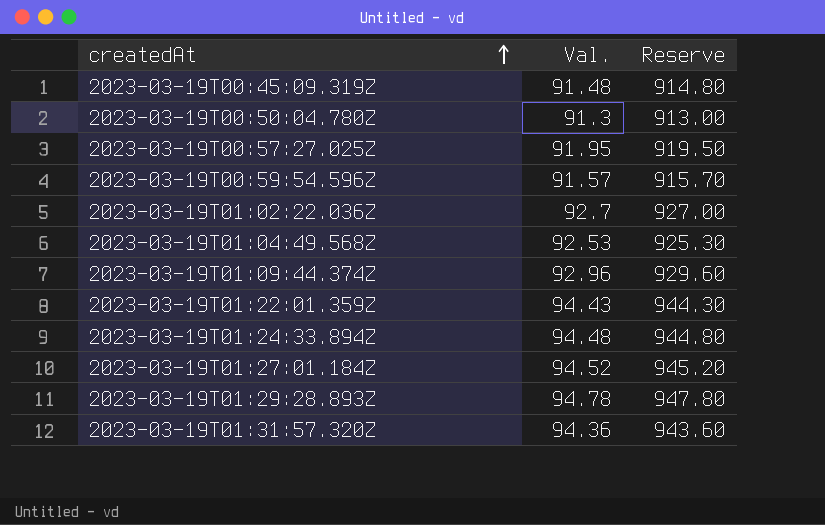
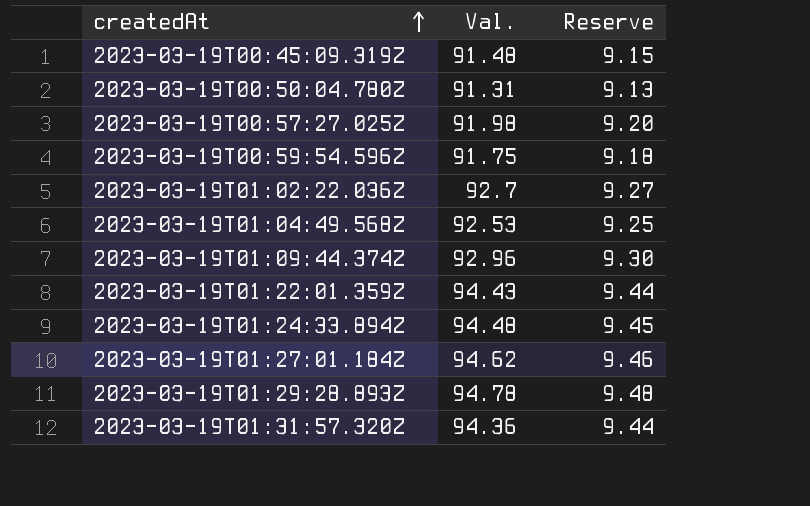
column Reserve | formula: [Val.] * 10 -> [Val.] * 0.1
2023-03-19T00:50:04.780Z | Val.: 91.3 -> 91.31
2023-03-19T00:57:27.025Z | Val.: 91.95 -> 91.98
2023-03-19T00:59:54.596Z | Val.: 91.57 -> 91.75
2023-03-19T01:27:01.184Z | Val.: 94.52 -> 94.62

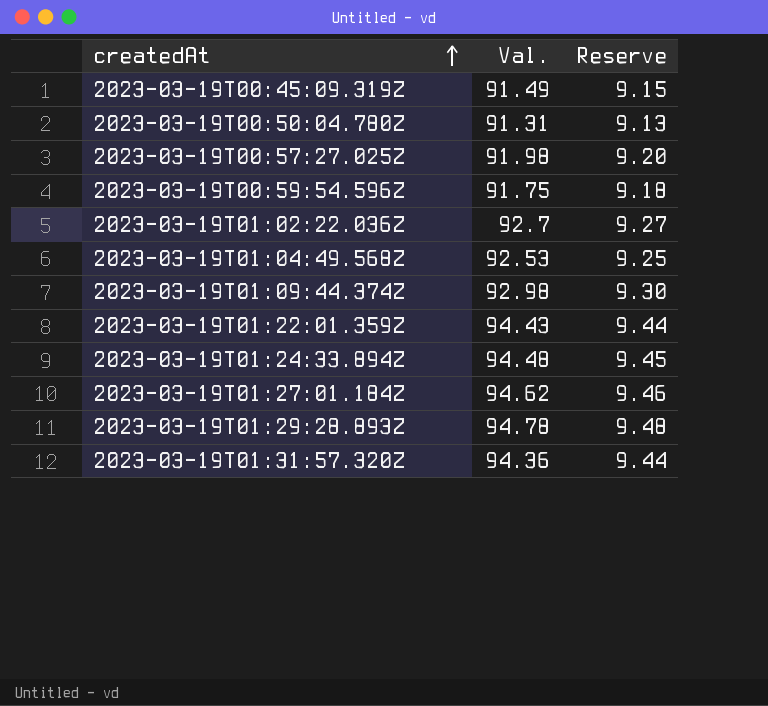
2023-03-19T00:45:09.319Z | Val.: 91.48 -> 91.49
2023-03-19T01:09:44.374Z | Val.: 92.96 -> 92.98

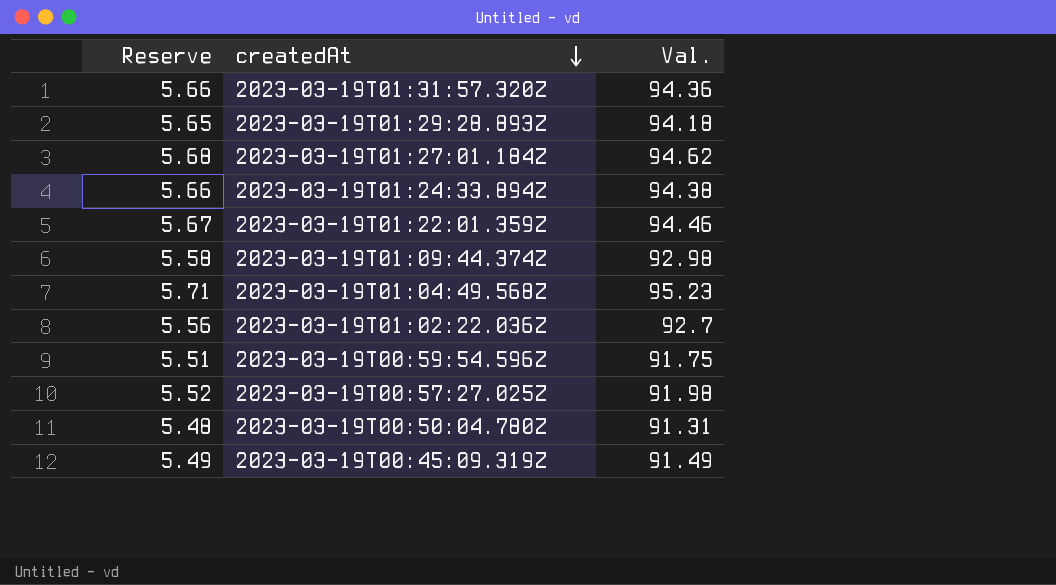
row order: createdAt ascending -> createdAt descending
column Reserve | formula: [Val.] * 0.1 -> [Val.] * 0.06
column Reserve | position: 3 -> 1
2023-03-19T01:29:28.893Z | Val.: 94.78 -> 94.18
2023-03-19T01:24:33.894Z | Val.: 94.48 -> 94.38
2023-03-19T01:22:01.359Z | Val.: 94.43 -> 94.46
2023-03-19T01:04:49.568Z | Val.: 92.53 -> 95.23

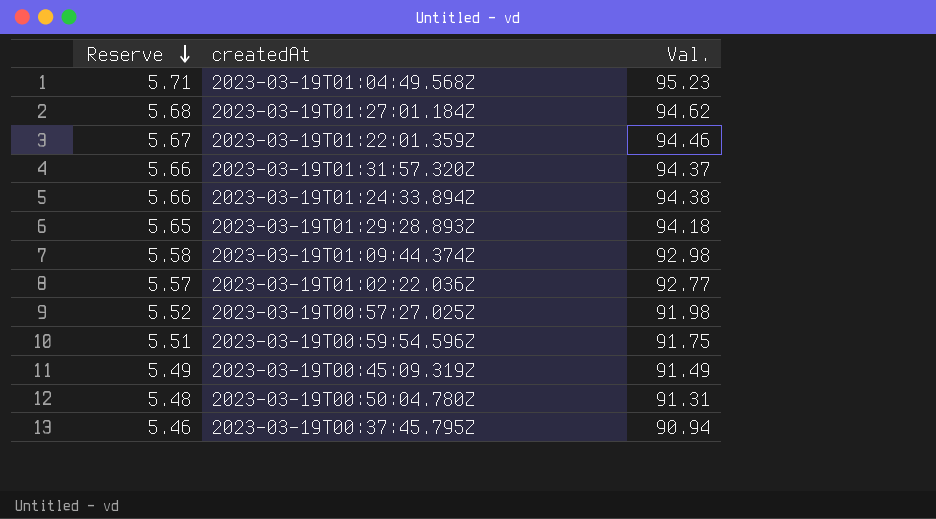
row order: createdAt descending -> Reserve descending
2023-03-19T01:31:57.320Z | Val.: 94.36 -> 94.37
2023-03-19T01:02:22.036Z | Reserve: 5.56 -> 5.57
2023-03-19T01:02:22.036Z | Val.: 92.7 -> 92.77
row 2023-03-19T00:37:45.795Z: none -> 5.46 | 90.94

